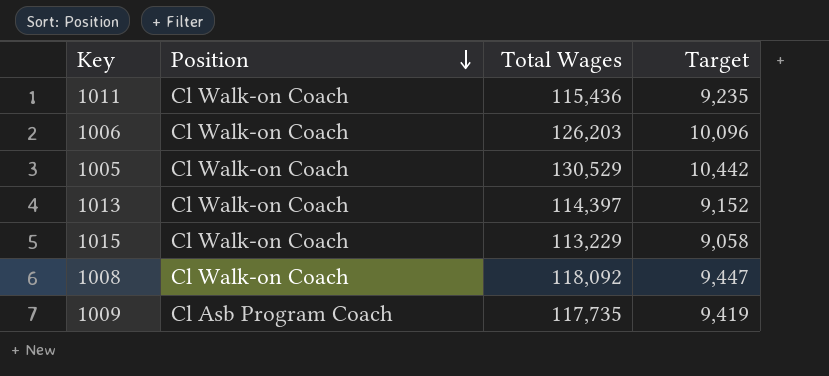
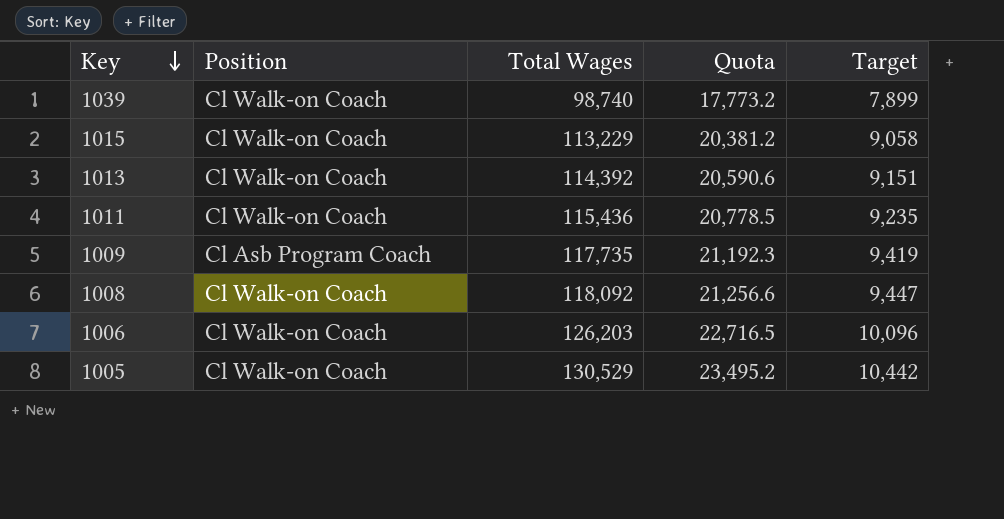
row order: Position descending -> Key descending
column Quota | formula: none -> [Total Wages] * 0.18
row 1039: none -> Cl Walk-on Coach | 98,740 | 17,773.2 | 7,899
1013 | Total Wages: 114,397 -> 114,392
1013 | Target: 9,152 -> 9,151

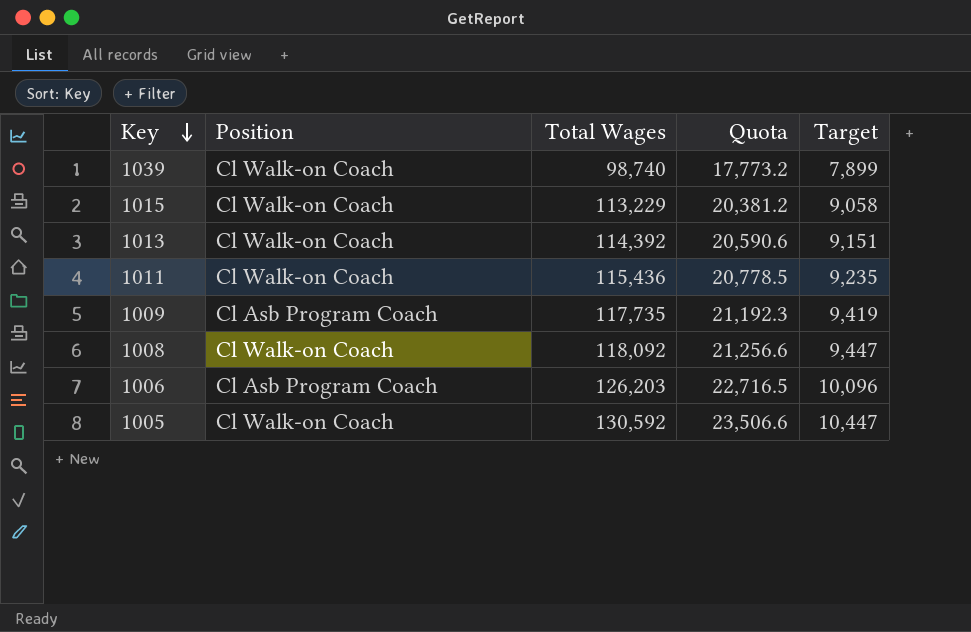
1006 | Position: Cl Walk-on Coach -> Cl Asb Program Coach
1005 | Total Wages: 130,529 -> 130,592
1005 | Quota: 23,495.2 -> 23,506.6
1005 | Target: 10,442 -> 10,447

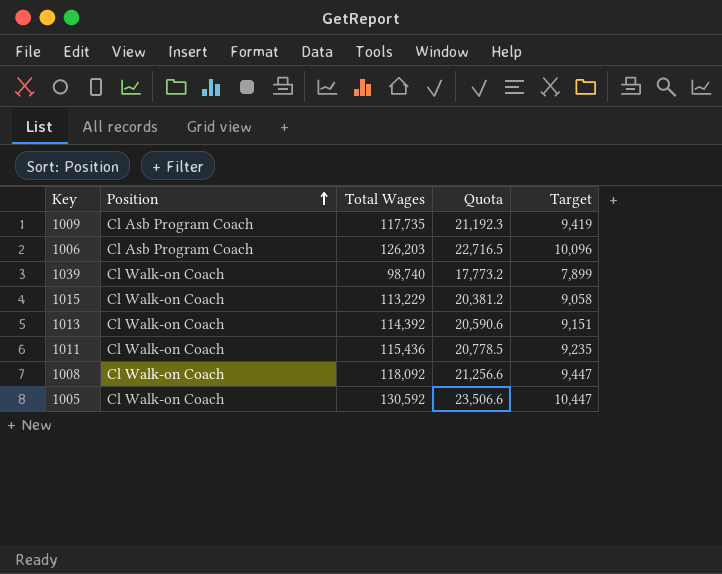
row order: Key descending -> Position ascending

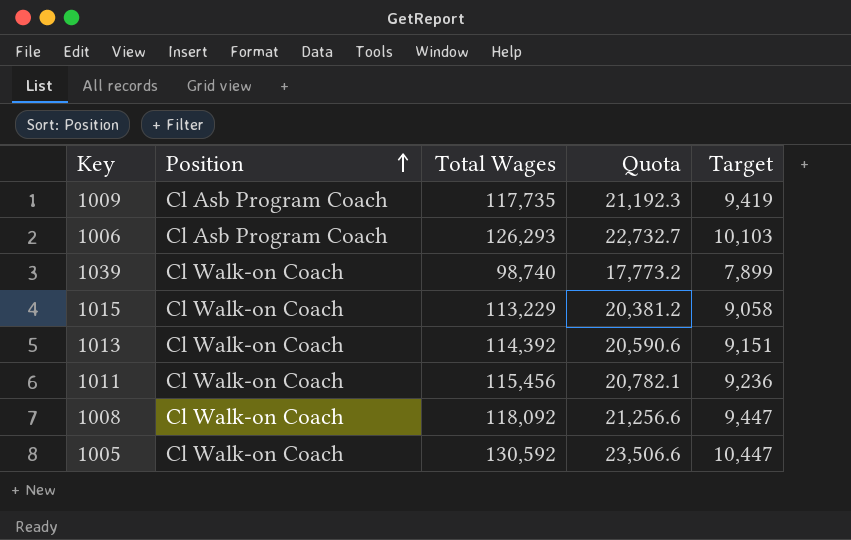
1006 | Total Wages: 126,203 -> 126,293
1006 | Quota: 22,716.5 -> 22,732.7
1006 | Target: 10,096 -> 10,103
1011 | Total Wages: 115,436 -> 115,456
1011 | Quota: 20,778.5 -> 20,782.1
1011 | Target: 9,235 -> 9,236

